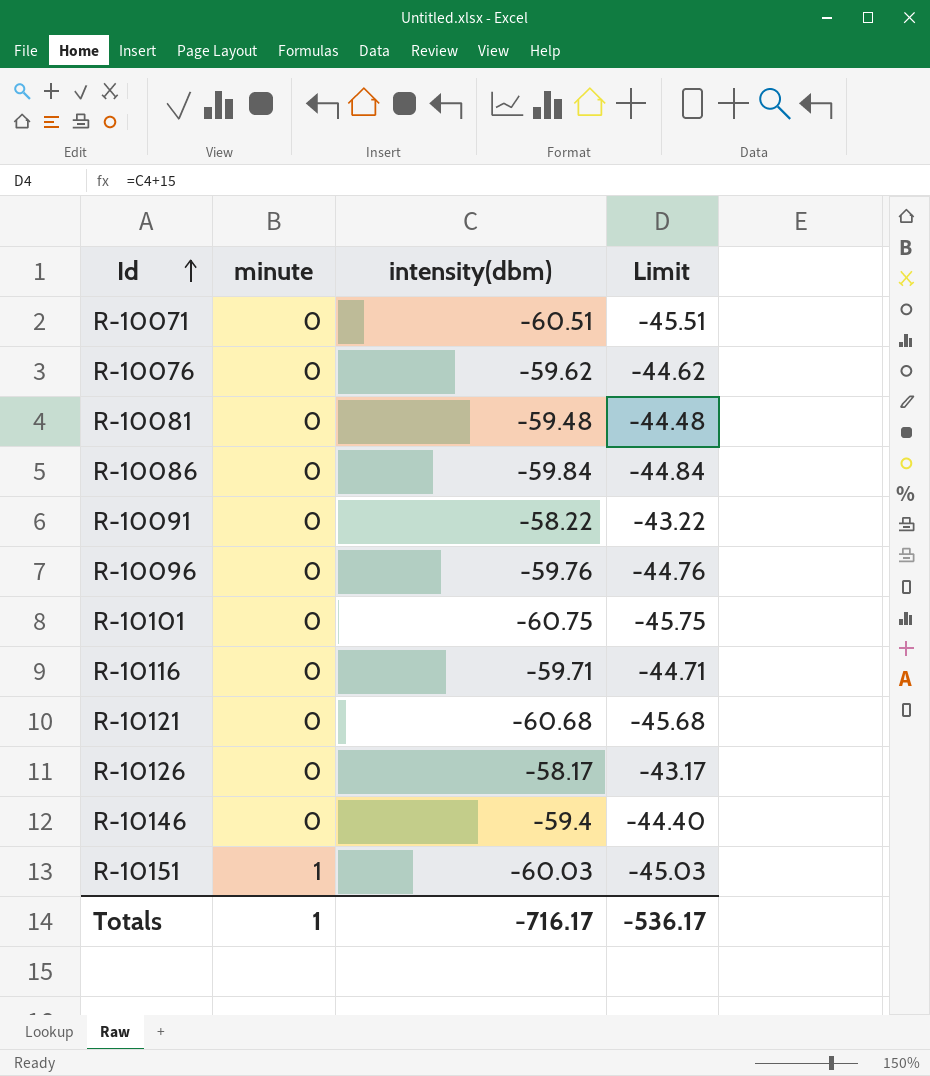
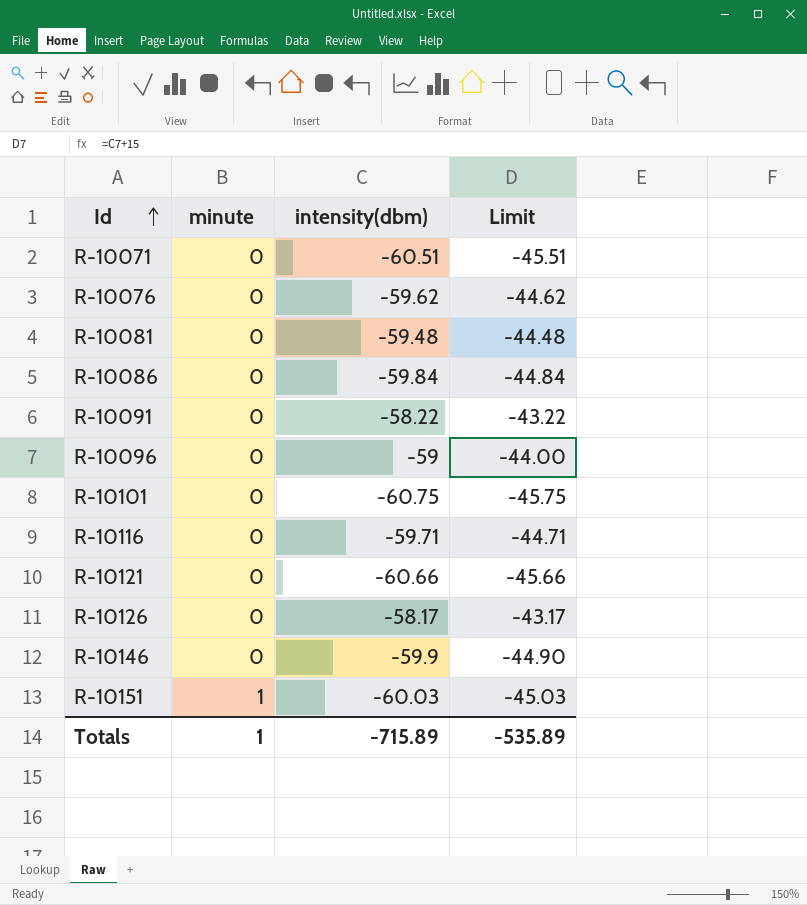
R-10096 | intensity(dbm): -59.76 -> -59
R-10096 | Limit: -44.76 -> -44.00
R-10121 | intensity(dbm): -60.68 -> -60.66
R-10121 | Limit: -45.68 -> -45.66
R-10146 | intensity(dbm): -59.4 -> -59.9
R-10146 | Limit: -44.40 -> -44.90
Totals | intensity(dbm): -716.17 -> -715.89
Totals | Limit: -536.17 -> -535.89

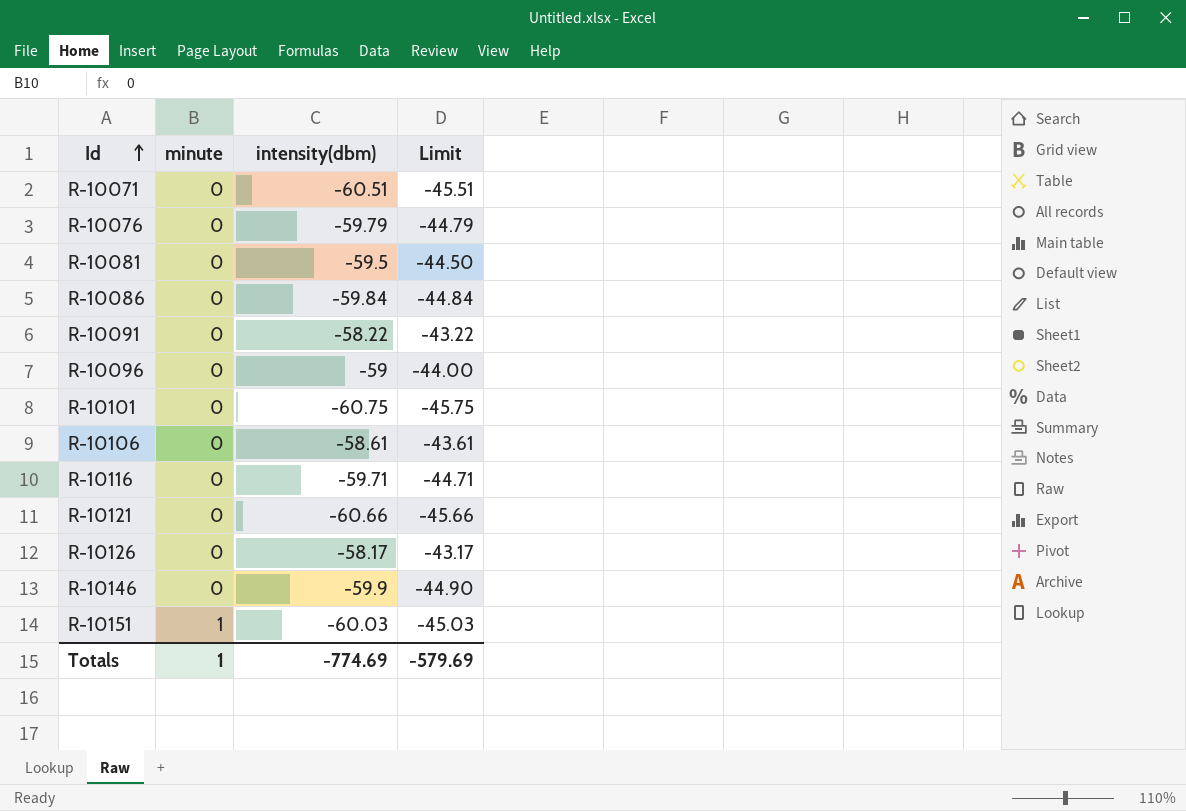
R-10076 | intensity(dbm): -59.62 -> -59.79
R-10076 | Limit: -44.62 -> -44.79
R-10081 | intensity(dbm): -59.48 -> -59.5
R-10081 | Limit: -44.48 -> -44.50
row R-10106: none -> 0 | -58.61 | -43.61
Totals | intensity(dbm): -715.89 -> -774.69
Totals | Limit: -535.89 -> -579.69

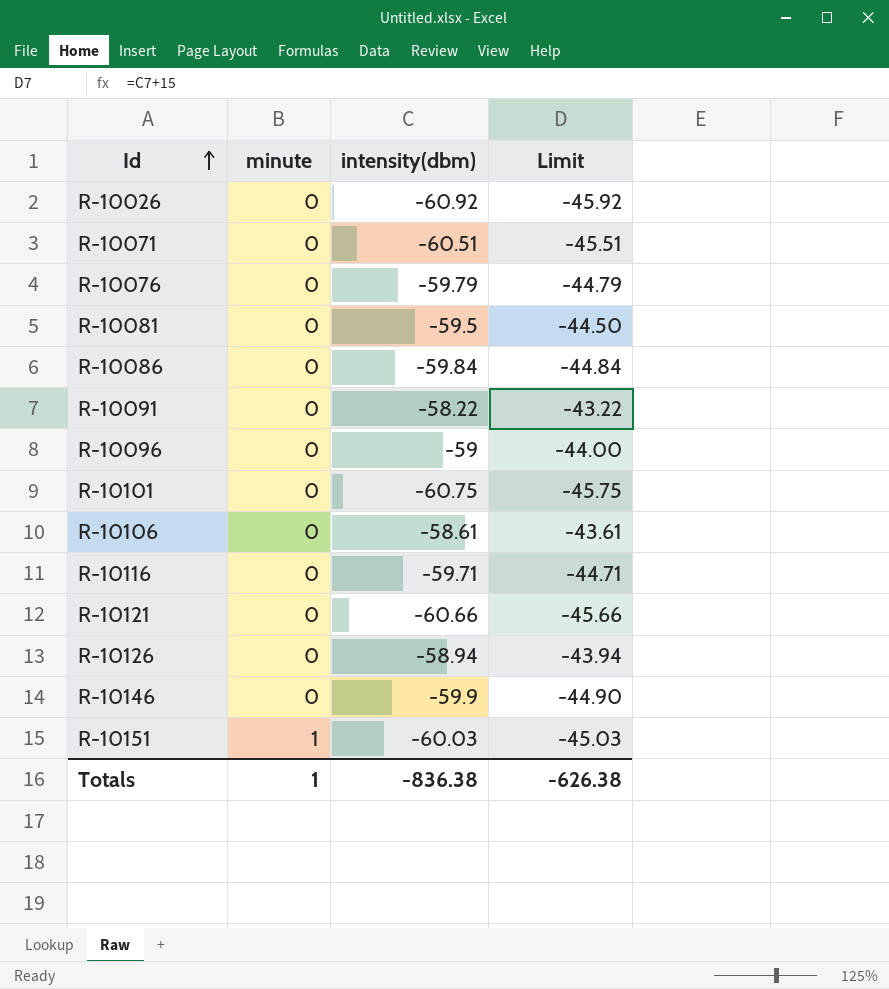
row R-10026: none -> 0 | -60.92 | -45.92
R-10126 | intensity(dbm): -58.17 -> -58.94
R-10126 | Limit: -43.17 -> -43.94
Totals | intensity(dbm): -774.69 -> -836.38
Totals | Limit: -579.69 -> -626.38

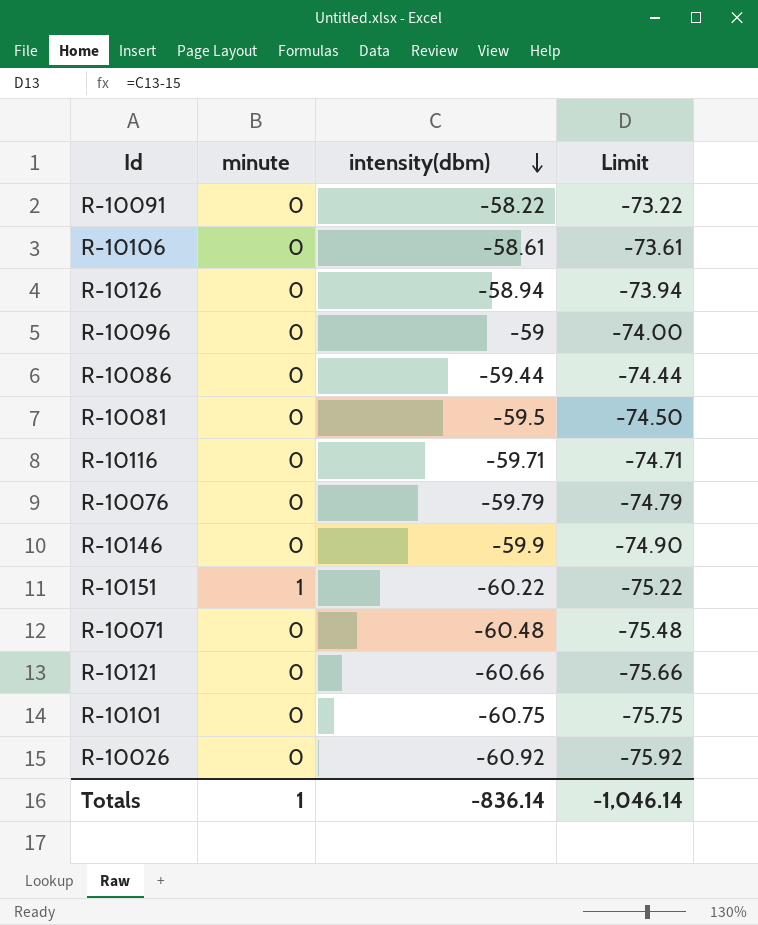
row order: Id ascending -> intensity(dbm) descending
column Limit | formula: [intensity(dbm)] + 15 -> [intensity(dbm)] - 15
R-10086 | intensity(dbm): -59.84 -> -59.44
R-10151 | intensity(dbm): -60.03 -> -60.22
R-10071 | intensity(dbm): -60.51 -> -60.48
Totals | intensity(dbm): -836.38 -> -836.14
Totals | Limit: -626.38 -> -1,046.14

